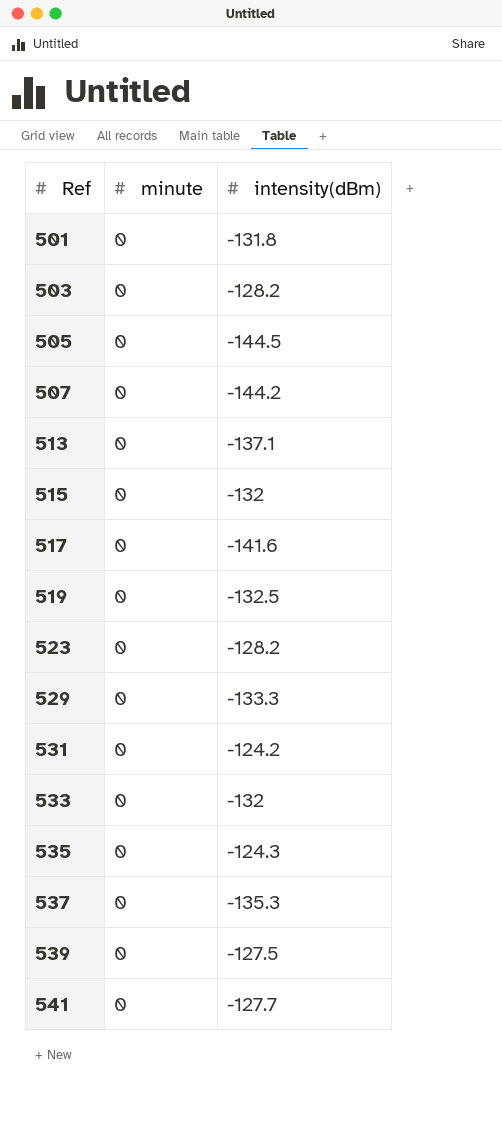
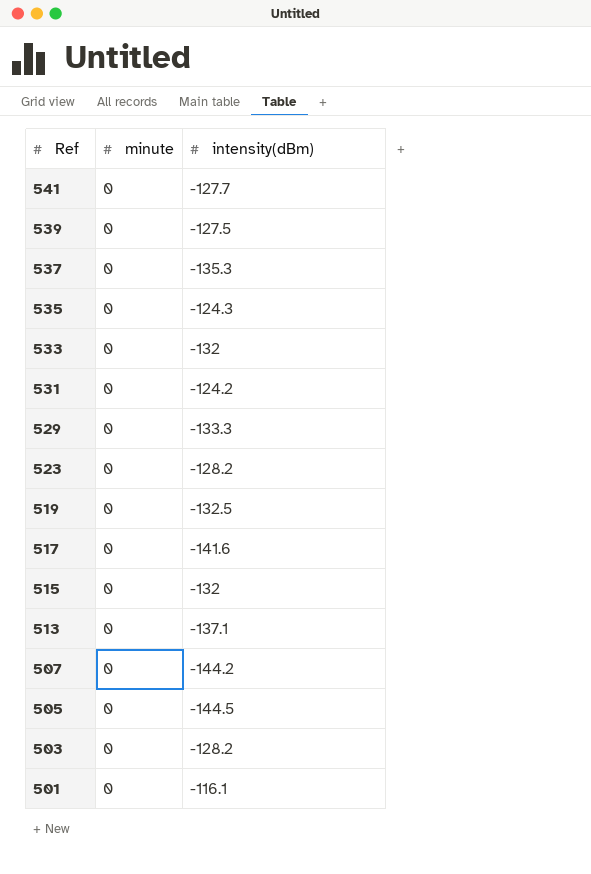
row order: Ref ascending -> Ref descending
501 | intensity(dBm): -131.8 -> -116.1

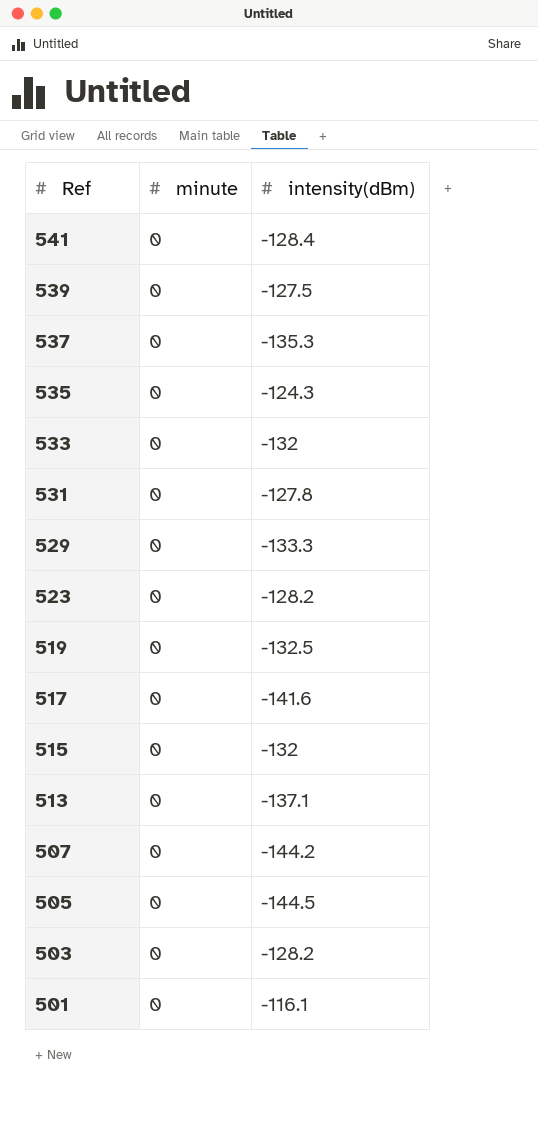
541 | intensity(dBm): -127.7 -> -128.4
531 | intensity(dBm): -124.2 -> -127.8

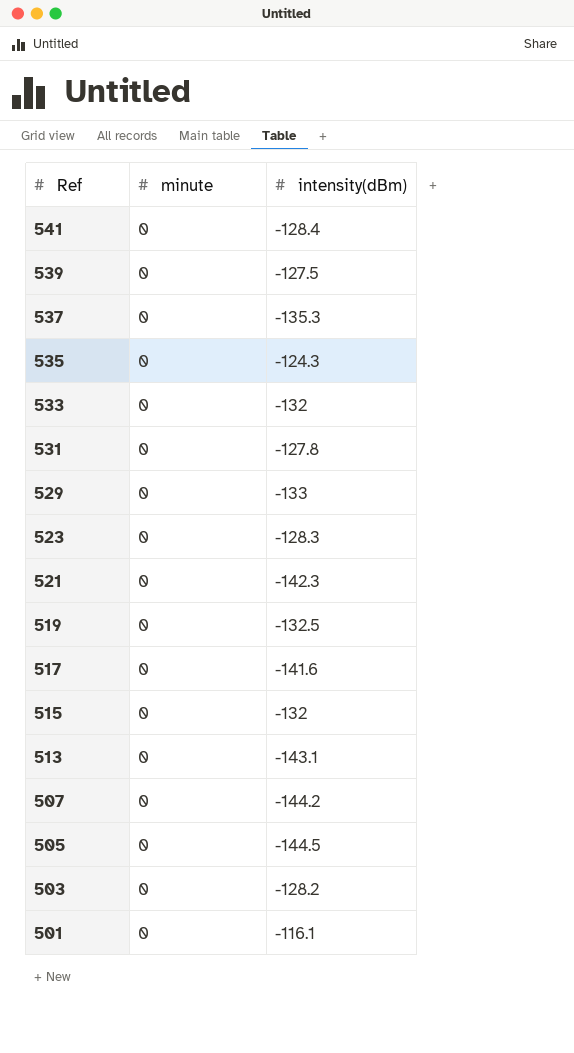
529 | intensity(dBm): -133.3 -> -133
523 | intensity(dBm): -128.2 -> -128.3
row 521: none -> 0 | -142.3
513 | intensity(dBm): -137.1 -> -143.1

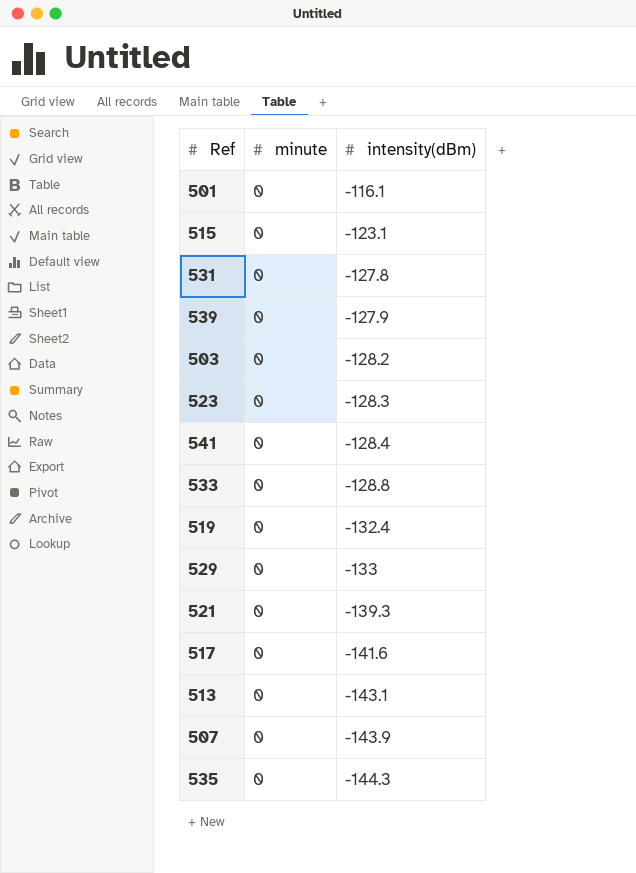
row order: Ref descending -> intensity(dBm) descending
row 537: 0 | -135.3 -> none
row 505: 0 | -144.5 -> none
515 | intensity(dBm): -132 -> -123.1
539 | intensity(dBm): -127.5 -> -127.9
533 | intensity(dBm): -132 -> -128.8
519 | intensity(dBm): -132.5 -> -132.4
521 | intensity(dBm): -142.3 -> -139.3
507 | intensity(dBm): -144.2 -> -143.9
535 | intensity(dBm): -124.3 -> -144.3

